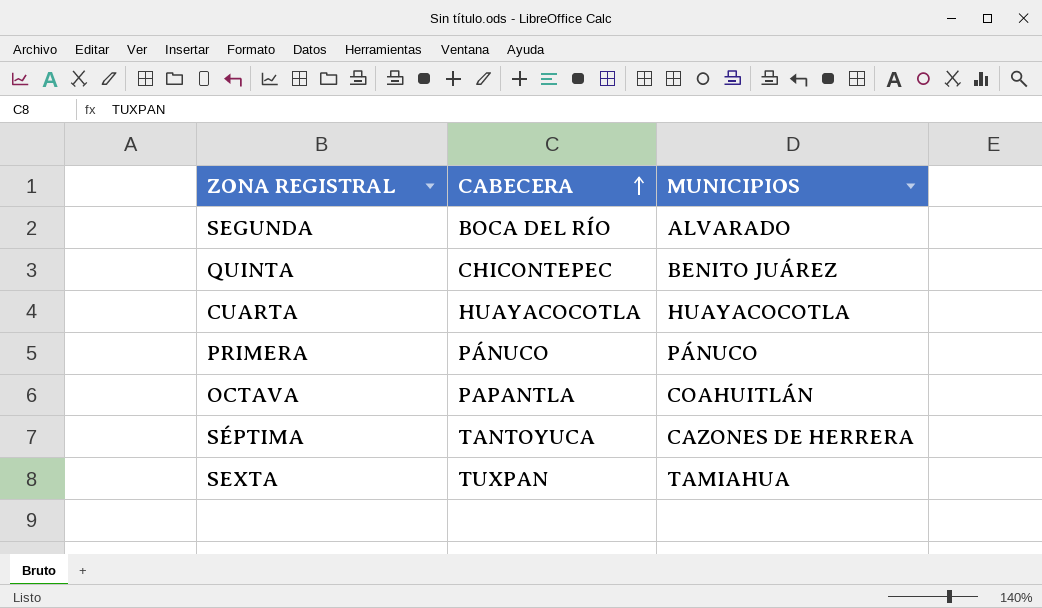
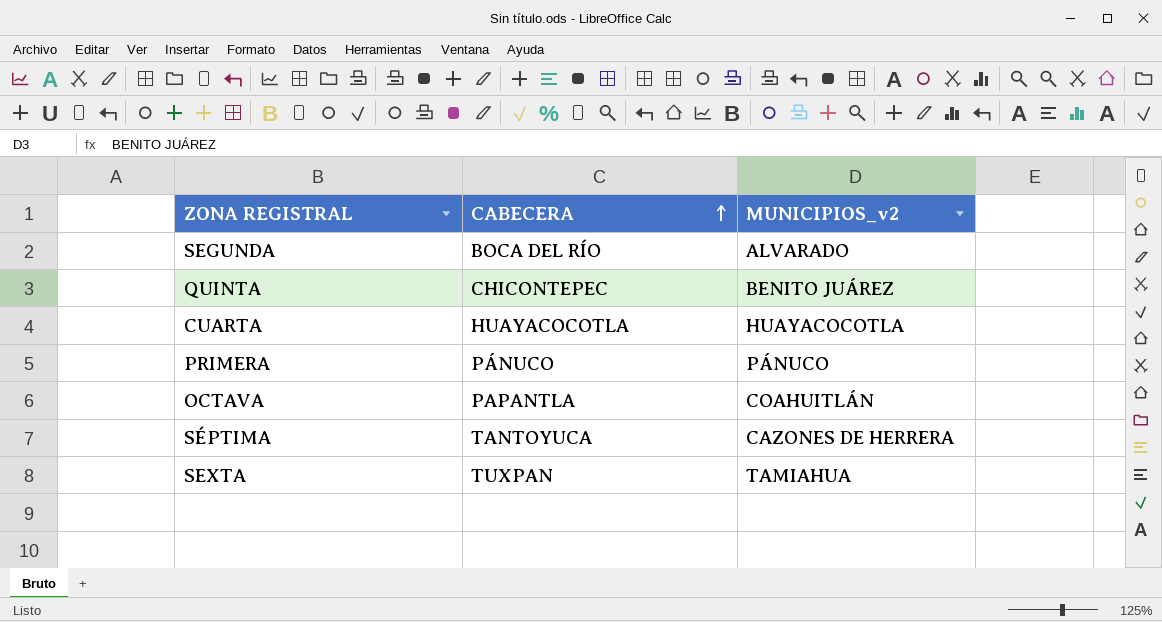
column name: MUNICIPIOS -> MUNICIPIOS_v2

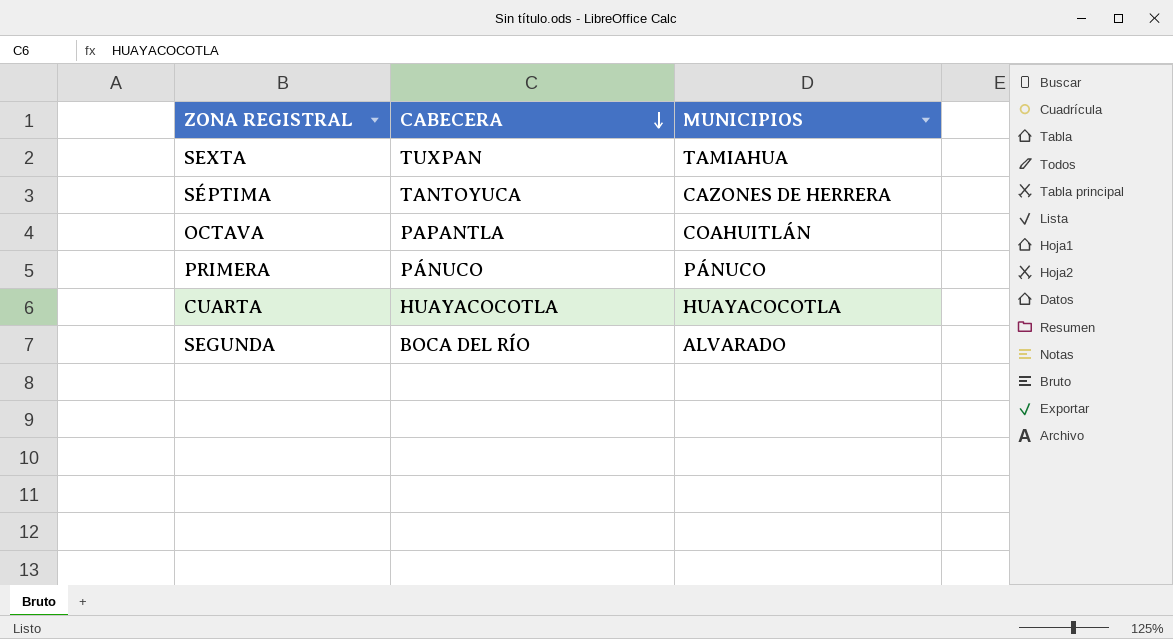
row order: CABECERA ascending -> CABECERA descending
column name: MUNICIPIOS_v2 -> MUNICIPIOS
row QUINTA: CHICONTEPEC | BENITO JUÁREZ -> none

